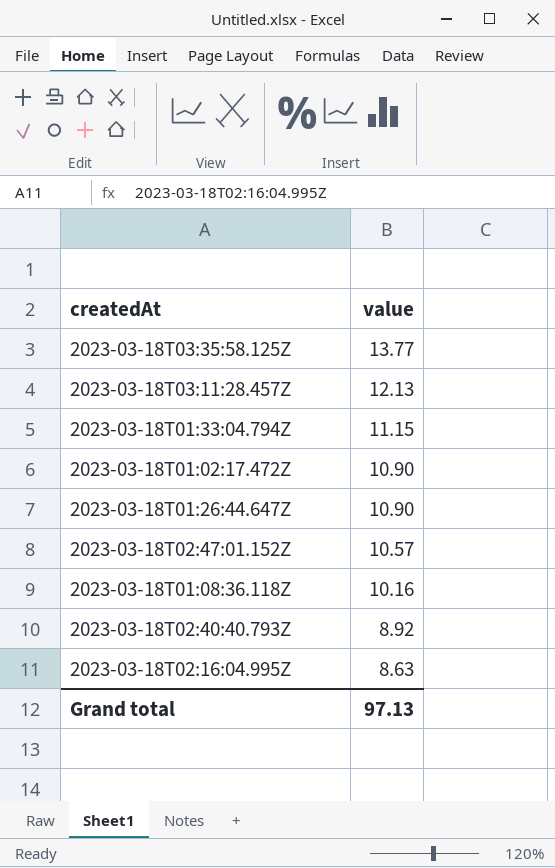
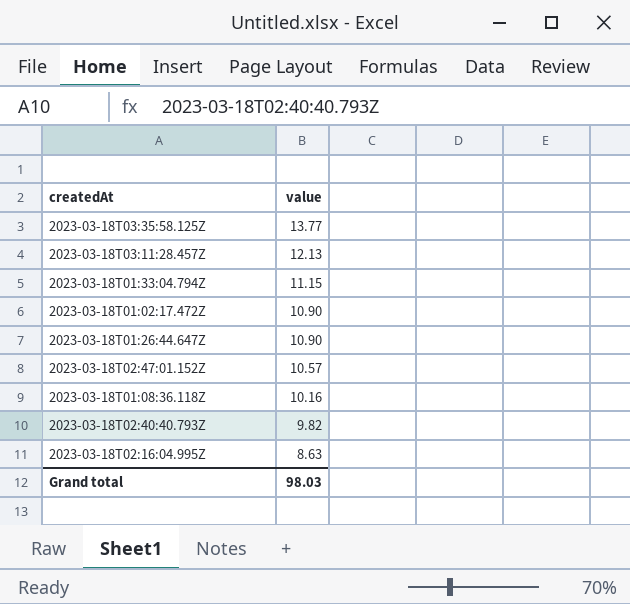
2023-03-18T02:40:40.793Z | value: 8.92 -> 9.82
Grand total | value: 97.13 -> 98.03

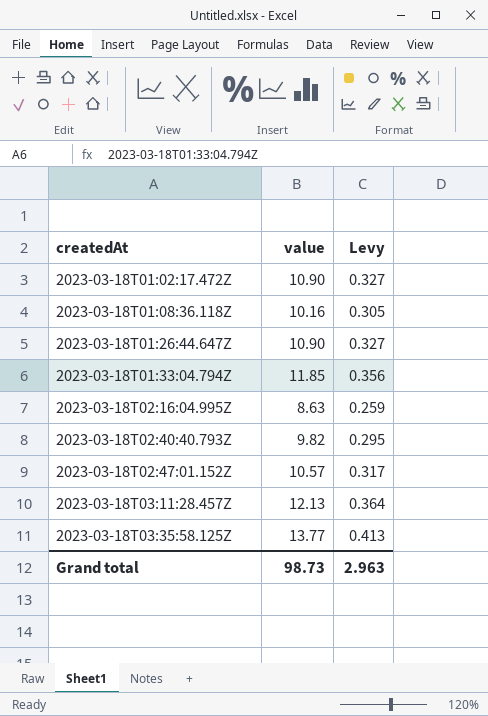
row order: value descending -> createdAt ascending
column Levy | formula: none -> [value] * 0.03
2023-03-18T01:33:04.794Z | value: 11.15 -> 11.85
Grand total | value: 98.03 -> 98.73

